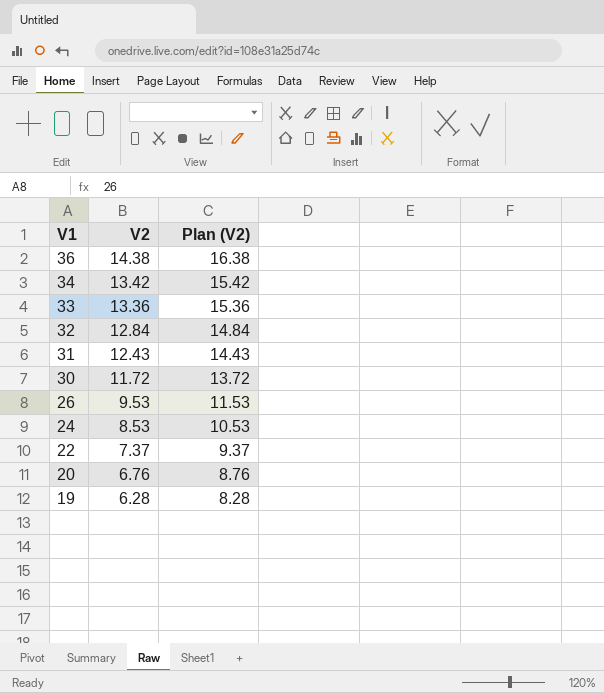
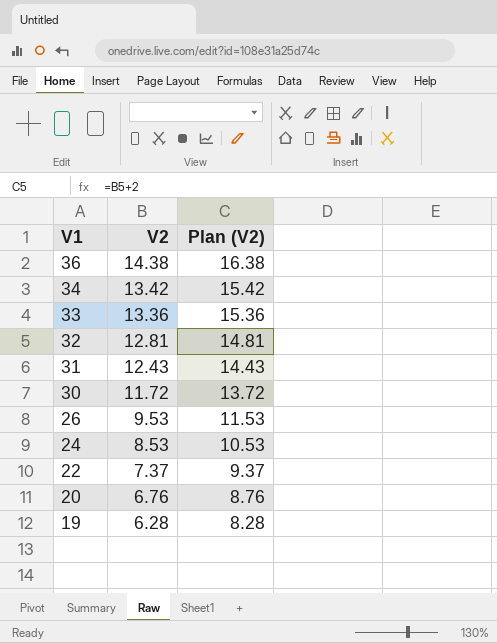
32 | V2: 12.84 -> 12.81
32 | Plan (V2): 14.84 -> 14.81

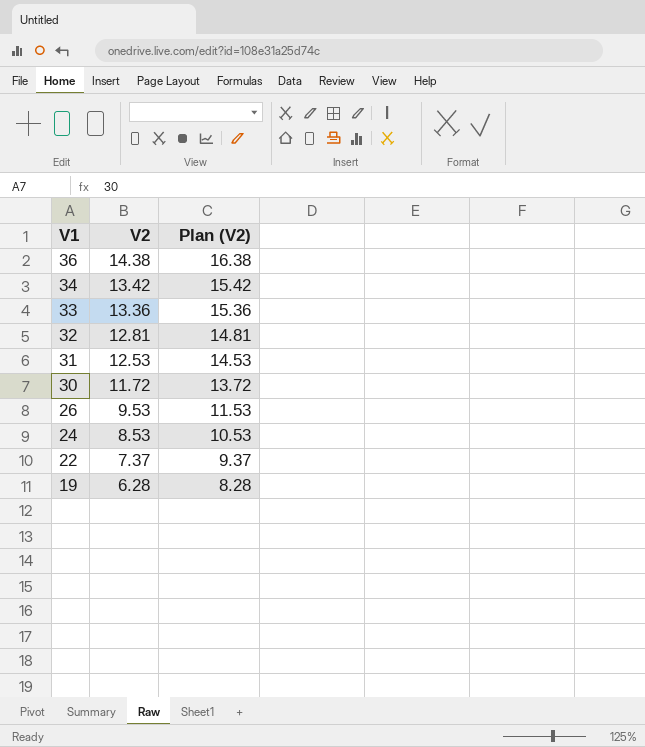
row 20: 6.76 | 8.76 -> none
31 | V2: 12.43 -> 12.53
31 | Plan (V2): 14.43 -> 14.53

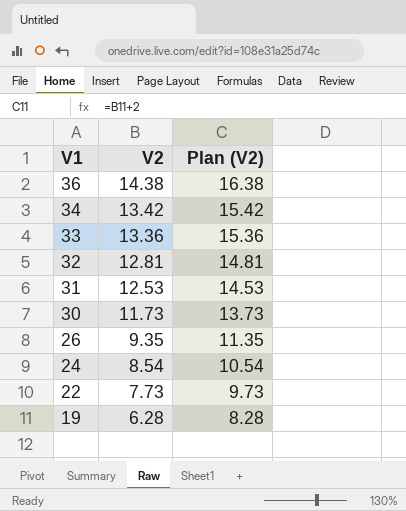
30 | V2: 11.72 -> 11.73
30 | Plan (V2): 13.72 -> 13.73
26 | V2: 9.53 -> 9.35
26 | Plan (V2): 11.53 -> 11.35
24 | V2: 8.53 -> 8.54
24 | Plan (V2): 10.53 -> 10.54
22 | V2: 7.37 -> 7.73
22 | Plan (V2): 9.37 -> 9.73

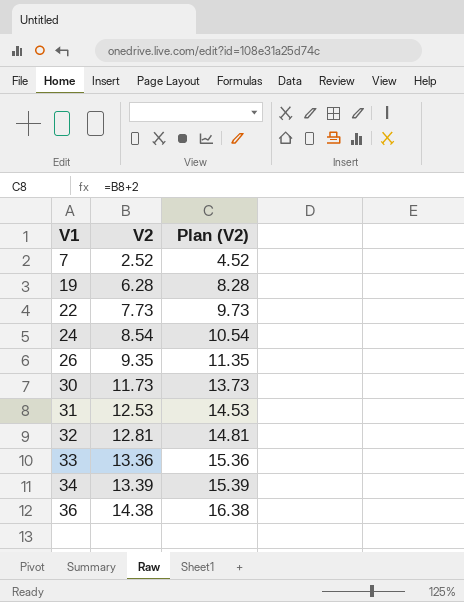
row order: V1 descending -> V1 ascending
row 7: none -> 2.52 | 4.52
34 | V2: 13.42 -> 13.39
34 | Plan (V2): 15.42 -> 15.39

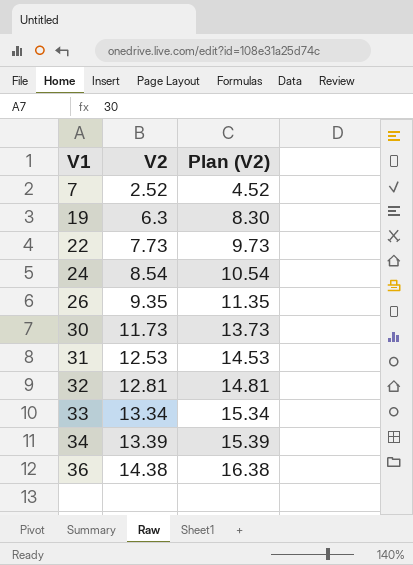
19 | V2: 6.28 -> 6.3
19 | Plan (V2): 8.28 -> 8.30
33 | V2: 13.36 -> 13.34
33 | Plan (V2): 15.36 -> 15.34

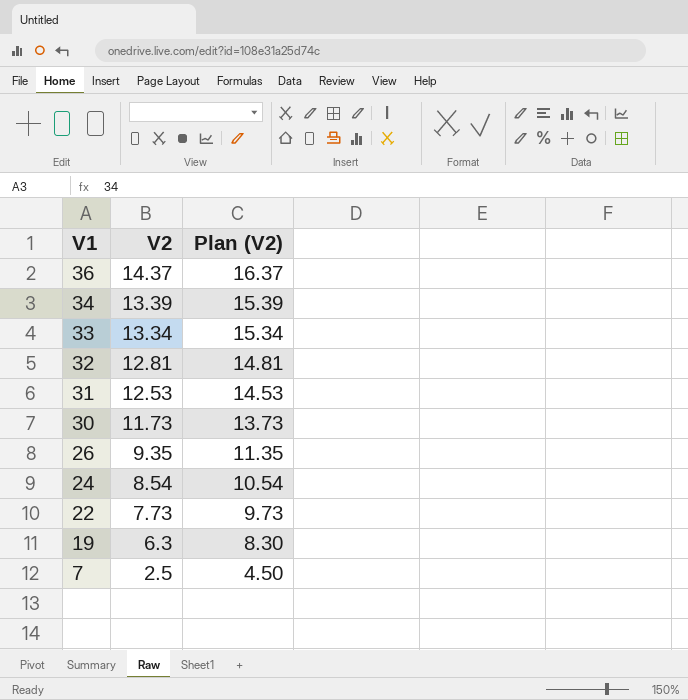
row order: V1 ascending -> V1 descending
36 | V2: 14.38 -> 14.37
36 | Plan (V2): 16.38 -> 16.37
7 | V2: 2.52 -> 2.5
7 | Plan (V2): 4.52 -> 4.50

